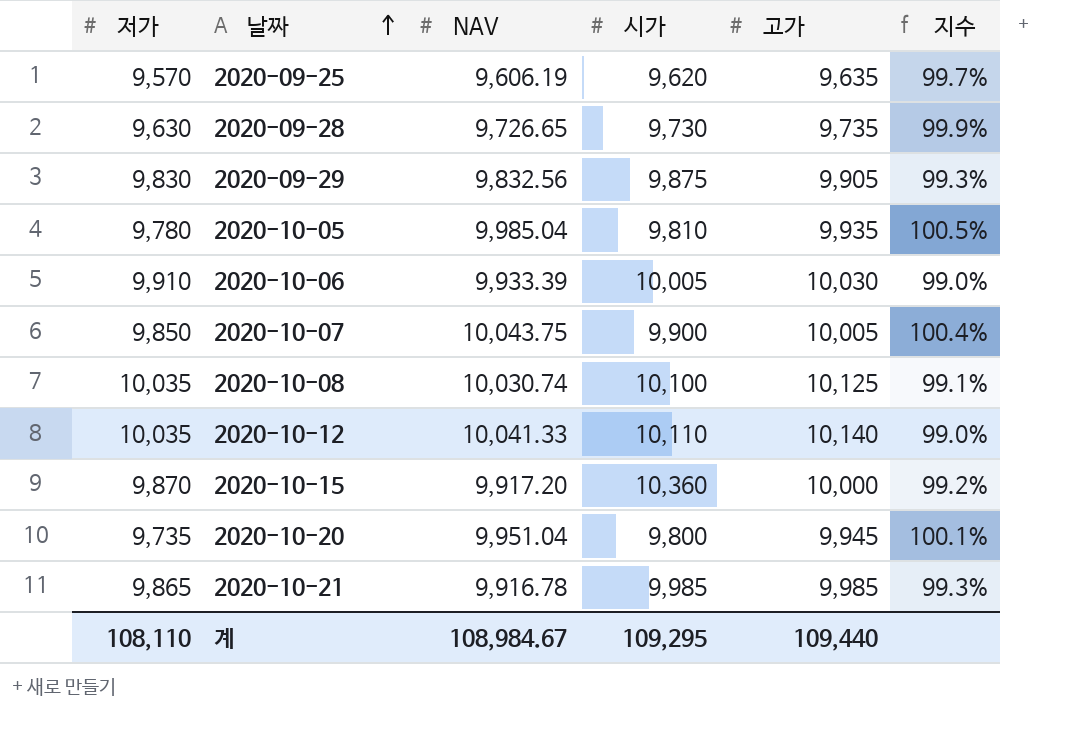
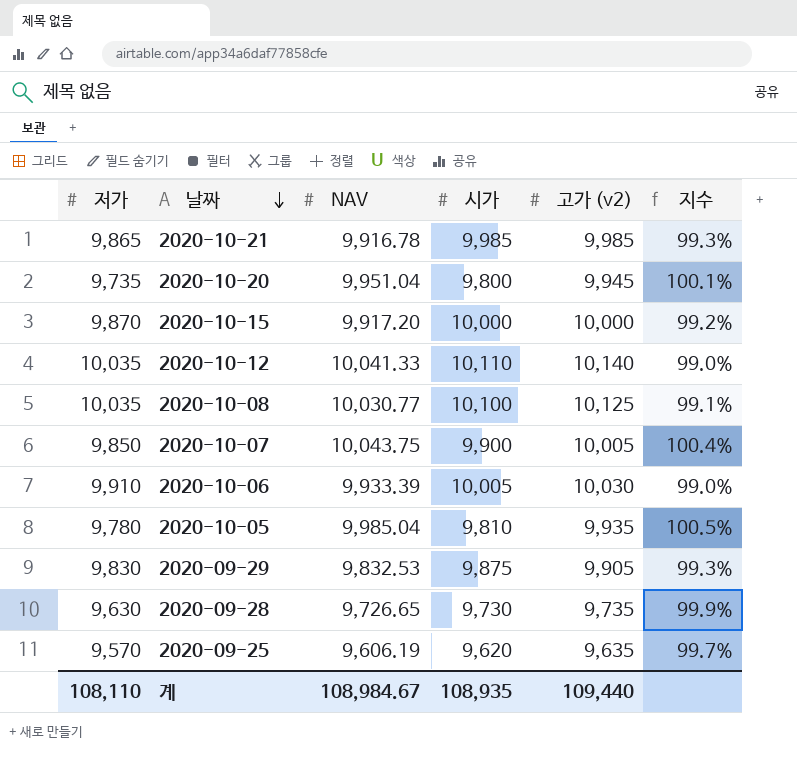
row order: 날짜 ascending -> 날짜 descending
column name: 고가 -> 고가 (v2)
2020-10-15 | 시가: 10,360 -> 10,000
2020-10-08 | NAV: 10,030.74 -> 10,030.77
2020-09-29 | NAV: 9,832.56 -> 9,832.53
계 | 시가: 109,295 -> 108,935

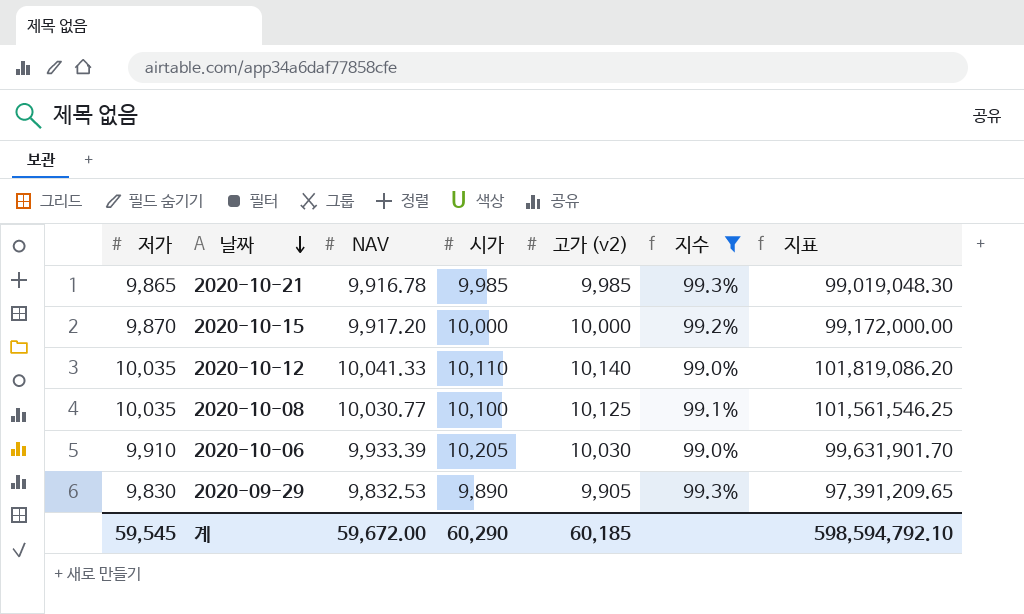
filter: none -> 지수 <= 99.3%
column 지표 | formula: none -> [NAV] * [고가 (v2)]
2020-10-06 | 시가: 10,005 -> 10,205
2020-09-29 | 시가: 9,875 -> 9,890
계 | 저가: 108,110 -> 59,545
계 | NAV: 108,984.67 -> 59,672.00
계 | 시가: 108,935 -> 60,290
계 | 고가 (v2): 109,440 -> 60,185

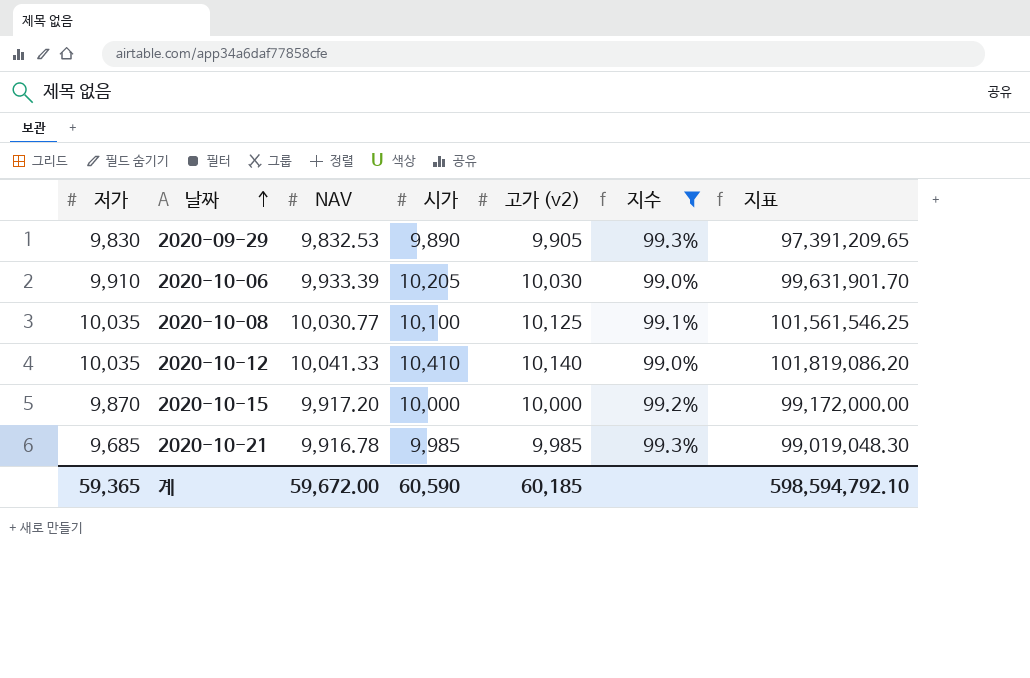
row order: 날짜 descending -> 날짜 ascending
2020-10-12 | 시가: 10,110 -> 10,410
2020-10-21 | 저가: 9,865 -> 9,685
계 | 저가: 59,545 -> 59,365
계 | 시가: 60,290 -> 60,590

